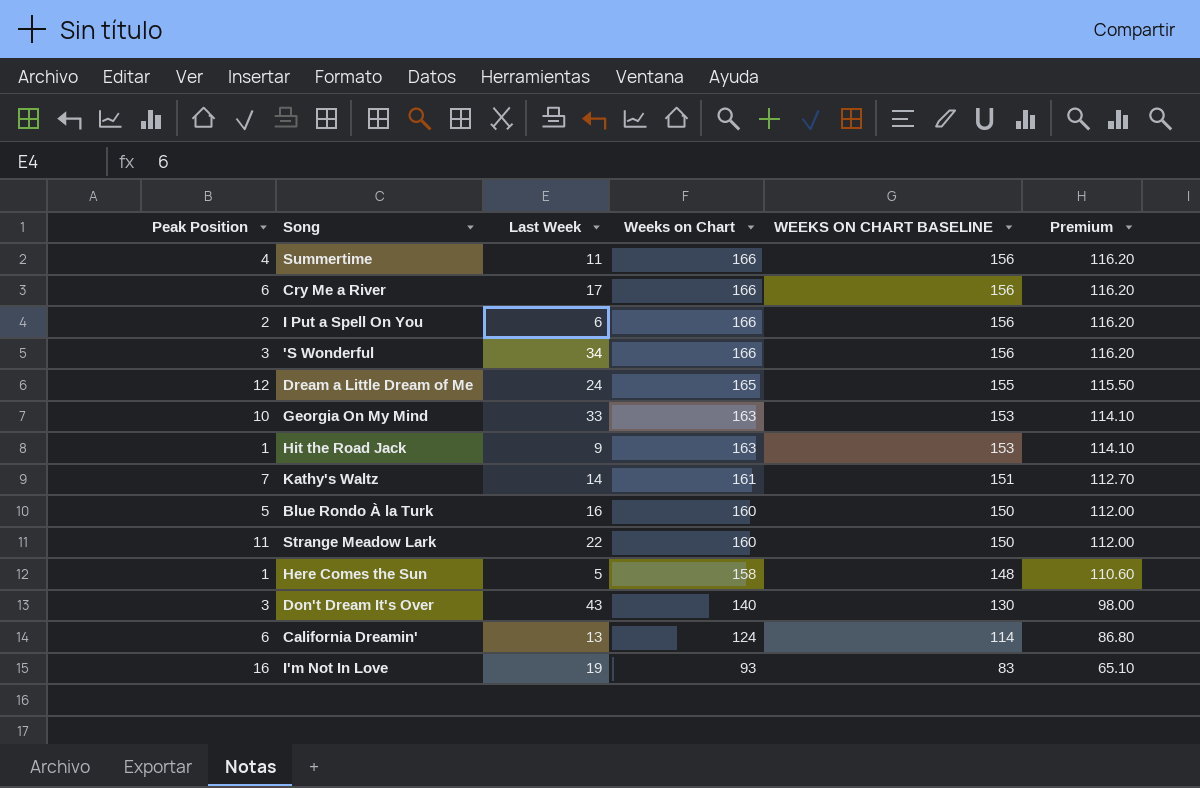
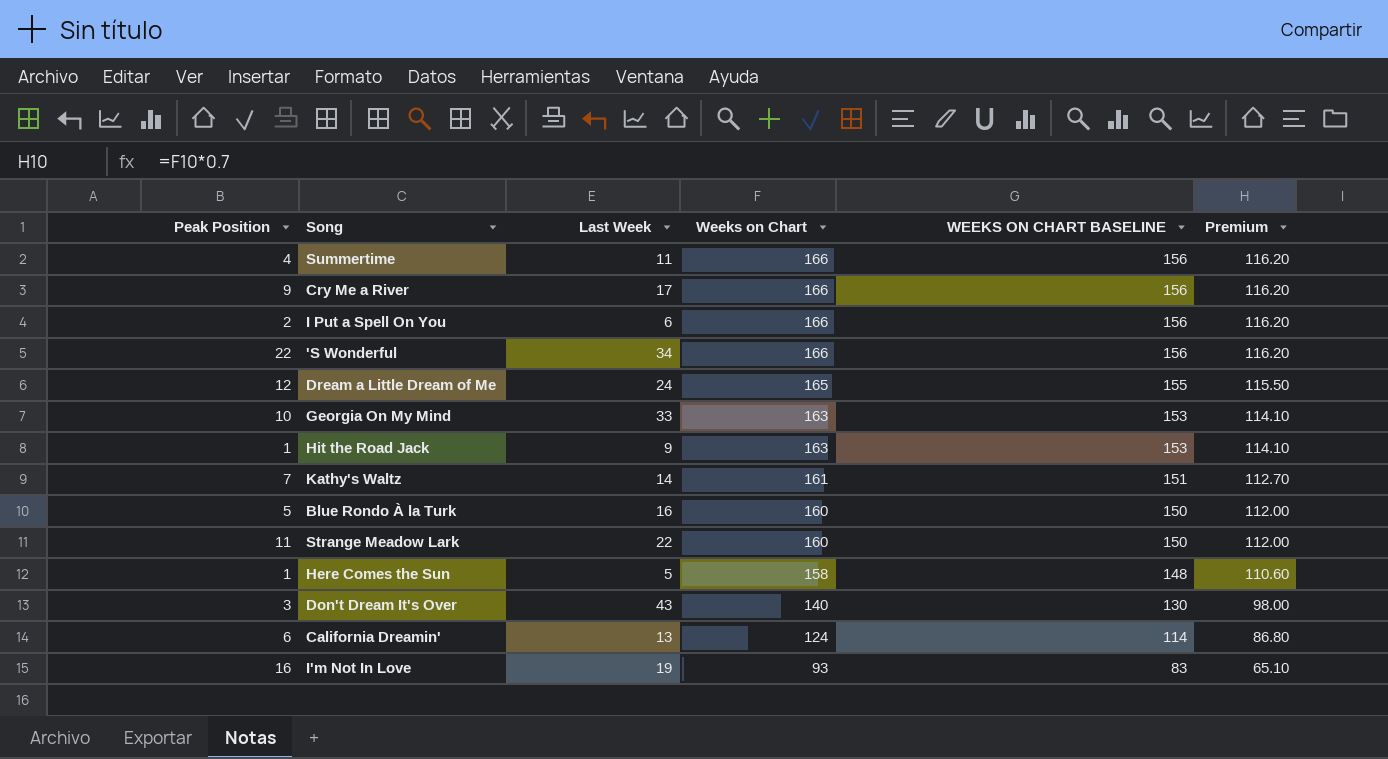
Cry Me a River | Peak Position: 6 -> 9
'S Wonderful | Peak Position: 3 -> 22

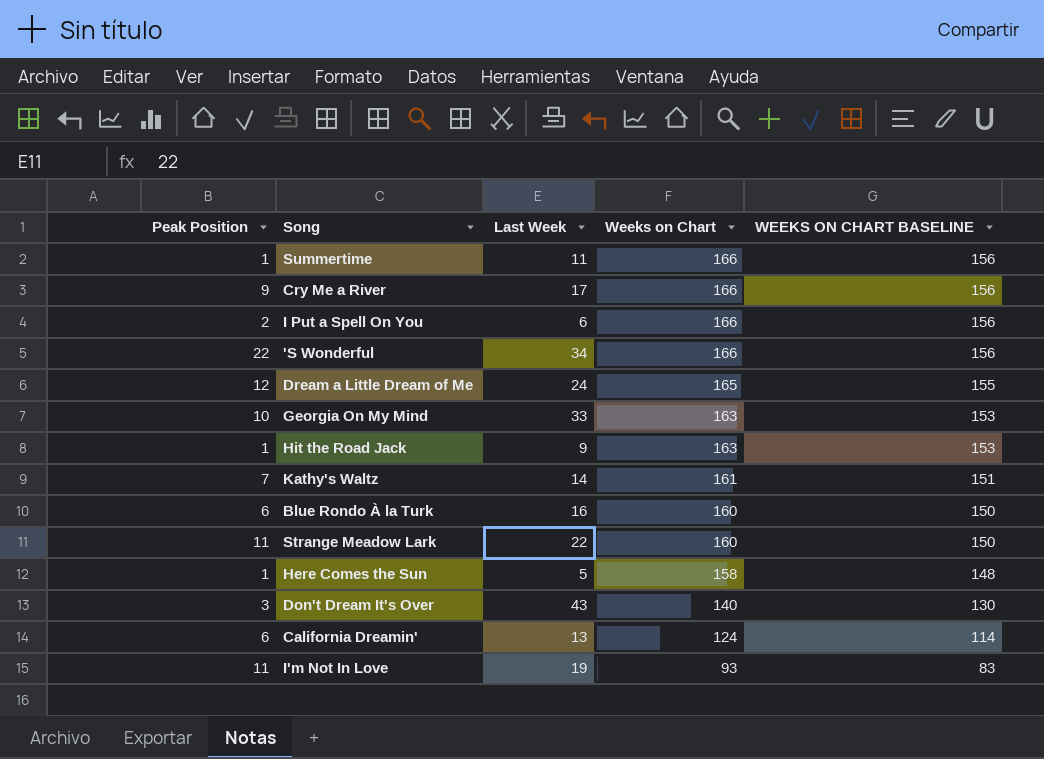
column Premium | formula: [Weeks on Chart] * 0.7 -> none
Summertime | Peak Position: 4 -> 1
Blue Rondo À la Turk | Peak Position: 5 -> 6
I'm Not In Love | Peak Position: 16 -> 11

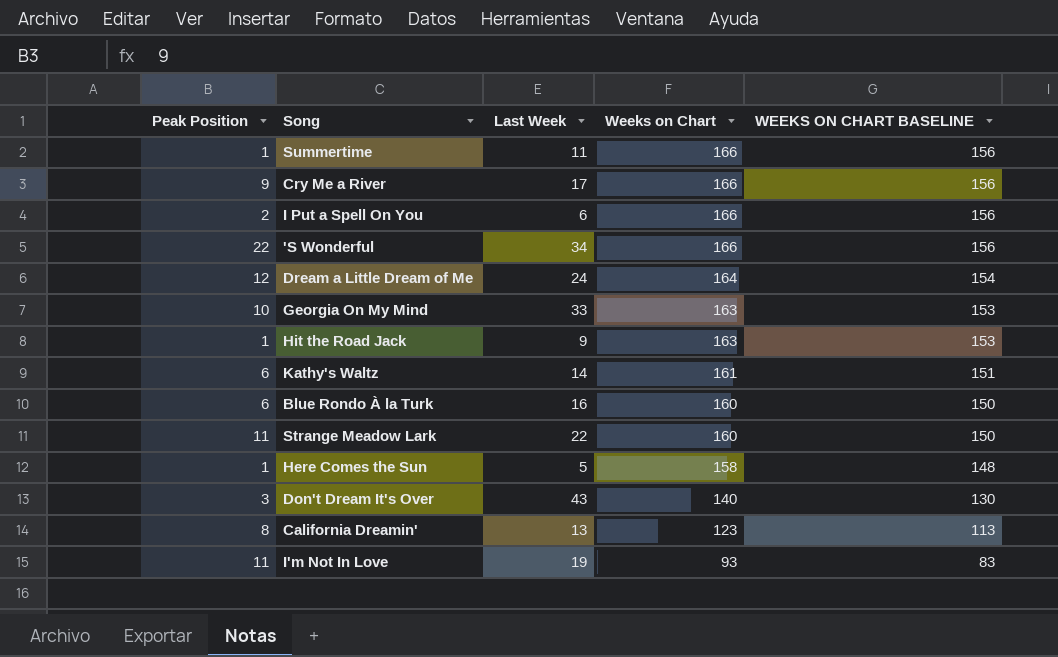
Dream a Little Dream of Me | Weeks on Chart: 165 -> 164
Dream a Little Dream of Me | WEEKS ON CHART BASELINE: 155 -> 154
Kathy's Waltz | Peak Position: 7 -> 6
California Dreamin' | Peak Position: 6 -> 8
California Dreamin' | Weeks on Chart: 124 -> 123
California Dreamin' | WEEKS ON CHART BASELINE: 114 -> 113

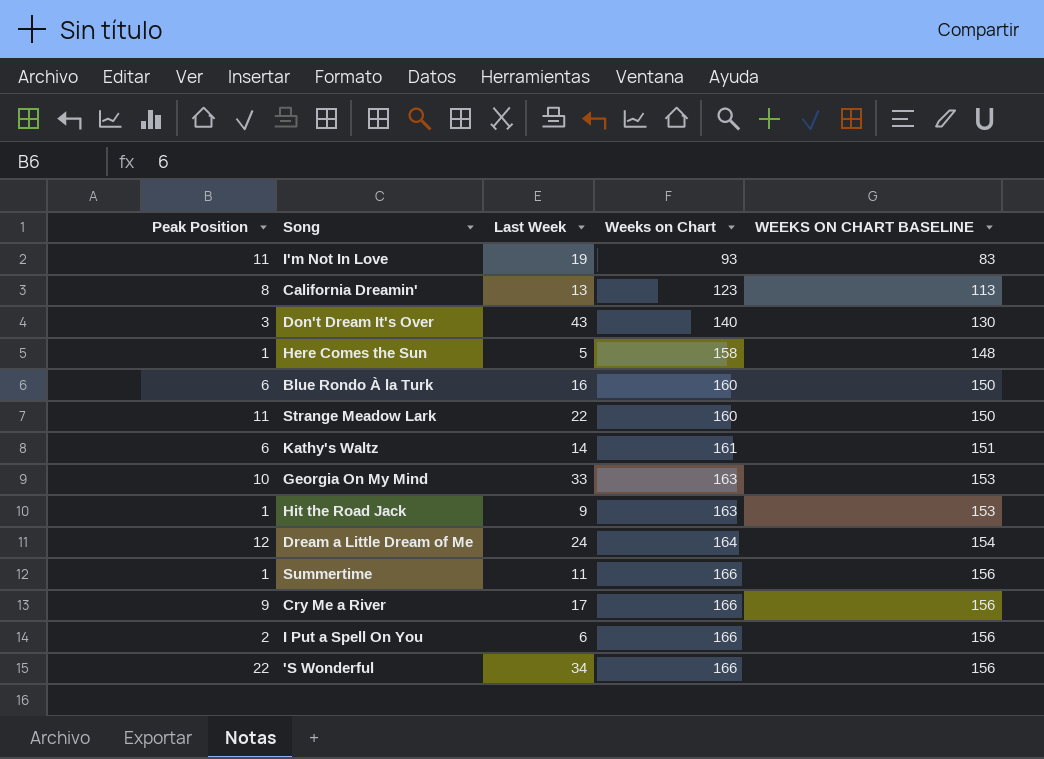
row order: Weeks on Chart descending -> Weeks on Chart ascending

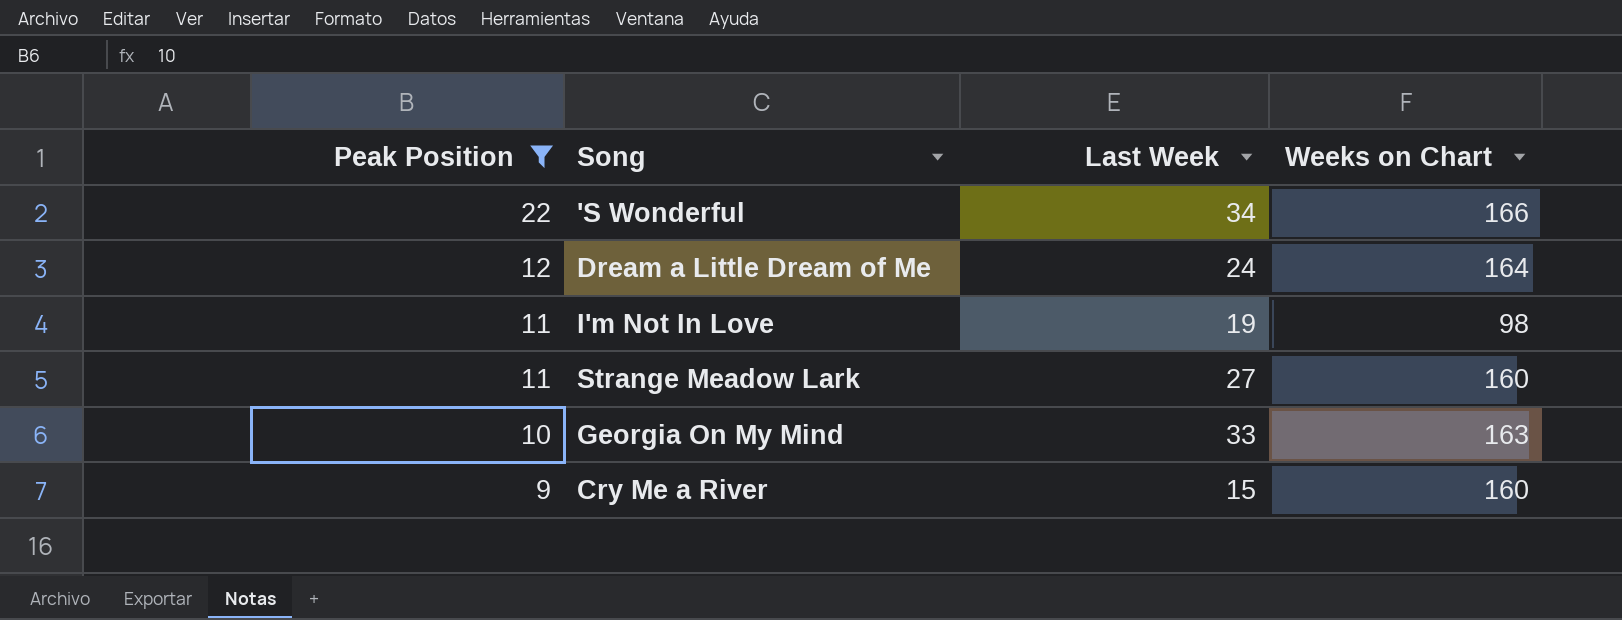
filter: none -> Peak Position >= 9
row order: Weeks on Chart ascending -> Peak Position descending
column WEEKS ON CHART BASELINE | formula: [Weeks on Chart] - 10 -> none
I'm Not In Love | Weeks on Chart: 93 -> 98
Strange Meadow Lark | Last Week: 22 -> 27
Cry Me a River | Last Week: 17 -> 15
Cry Me a River | Weeks on Chart: 166 -> 160

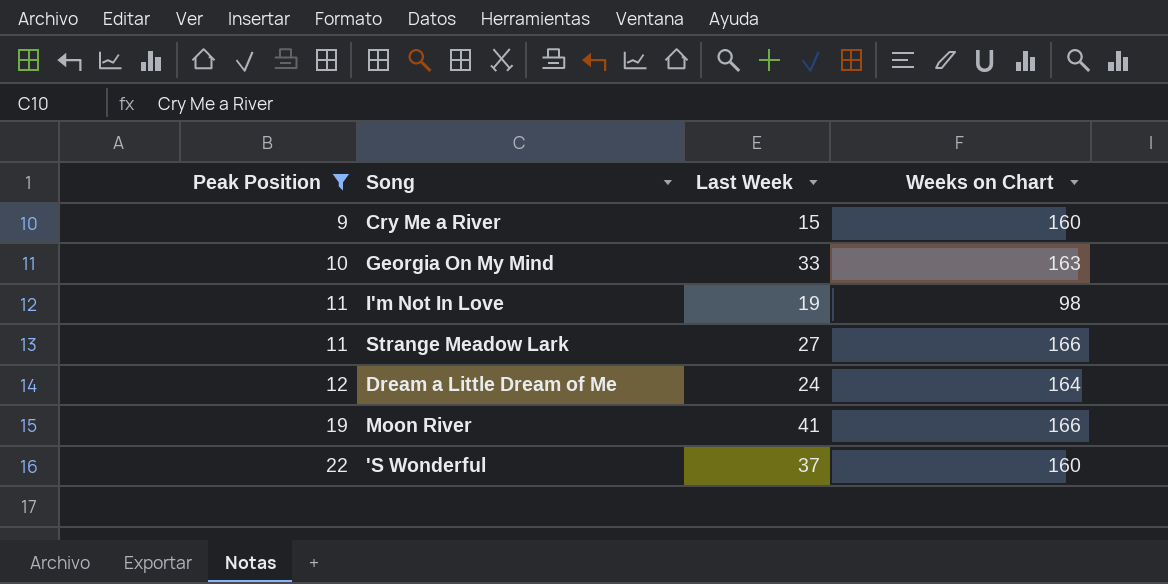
row order: Peak Position descending -> Peak Position ascending
Strange Meadow Lark | Weeks on Chart: 160 -> 166
row Moon River: none -> 19 | 41 | 166
'S Wonderful | Last Week: 34 -> 37
'S Wonderful | Weeks on Chart: 166 -> 160

